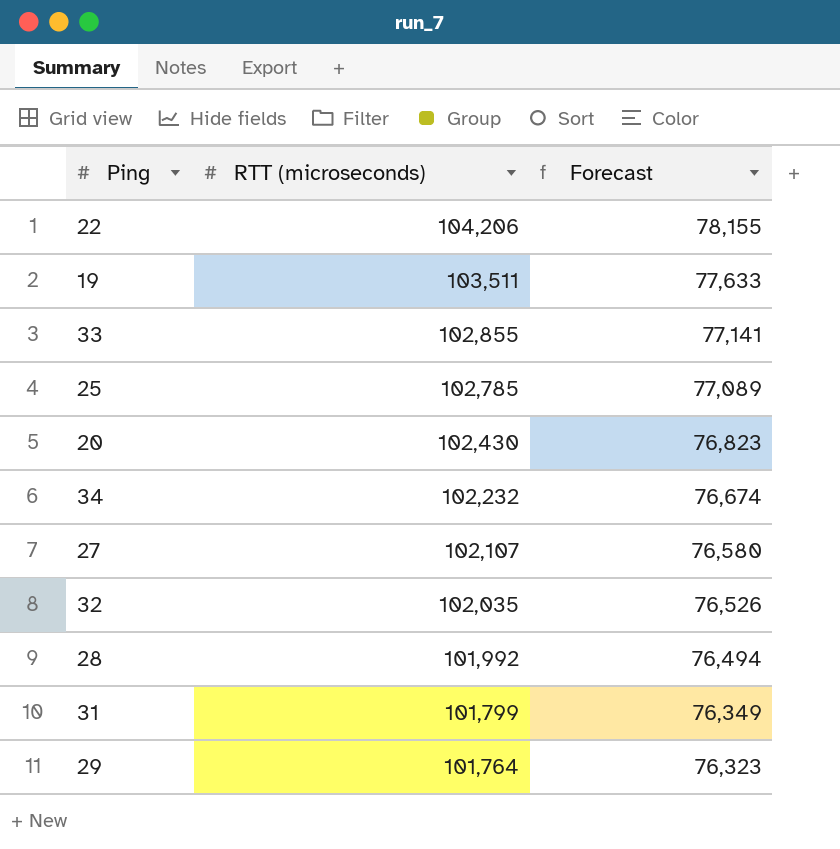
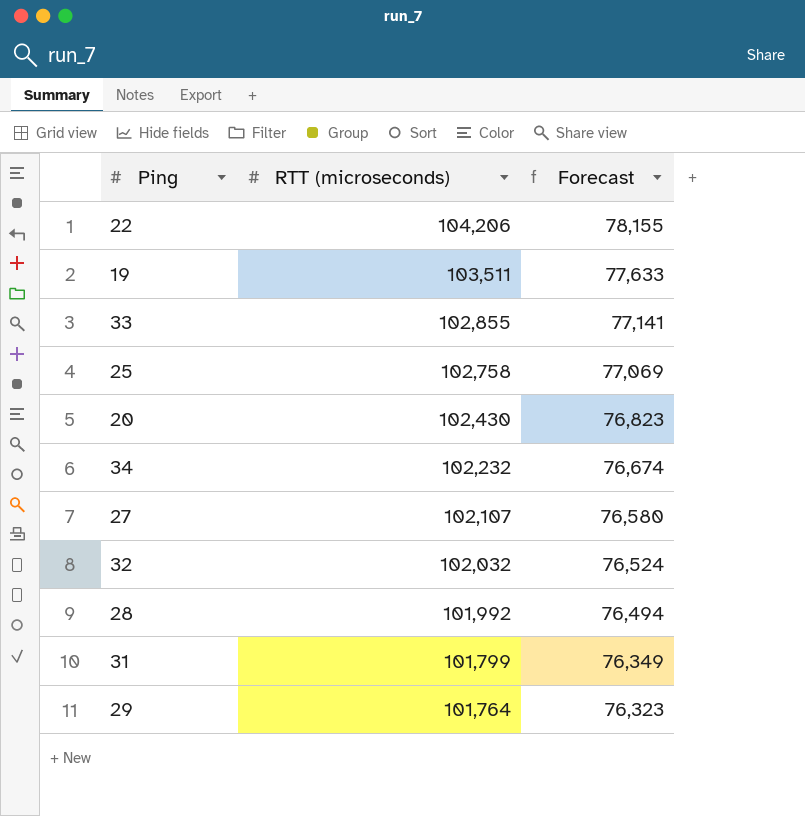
25 | RTT (microseconds): 102,785 -> 102,758
25 | Forecast: 77,089 -> 77,069
32 | RTT (microseconds): 102,035 -> 102,032
32 | Forecast: 76,526 -> 76,524

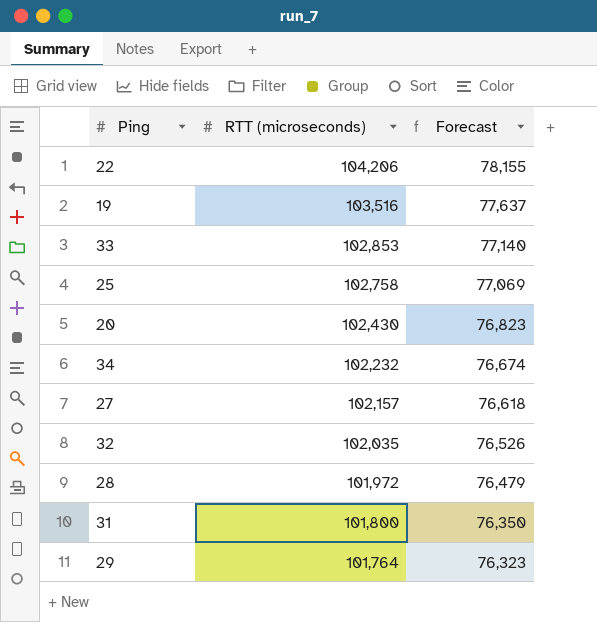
19 | RTT (microseconds): 103,511 -> 103,516
19 | Forecast: 77,633 -> 77,637
33 | RTT (microseconds): 102,855 -> 102,853
33 | Forecast: 77,141 -> 77,140
27 | RTT (microseconds): 102,107 -> 102,157
27 | Forecast: 76,580 -> 76,618
32 | RTT (microseconds): 102,032 -> 102,035
32 | Forecast: 76,524 -> 76,526
28 | RTT (microseconds): 101,992 -> 101,972
28 | Forecast: 76,494 -> 76,479
31 | RTT (microseconds): 101,799 -> 101,800
31 | Forecast: 76,349 -> 76,350

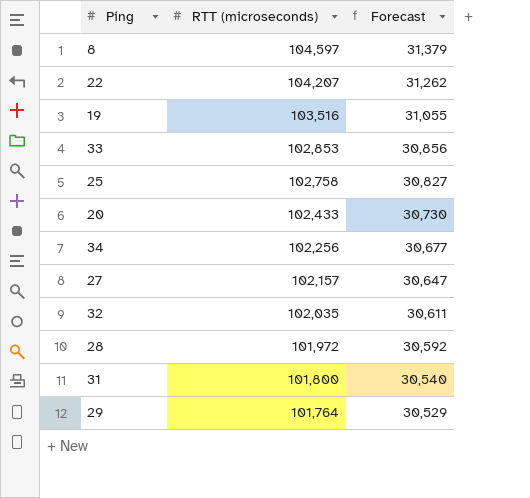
column Forecast | formula: [RTT (microseconds)] * 0.75 -> [RTT (microseconds)] * 0.3
row 8: none -> 104,597 | 31,379
22 | RTT (microseconds): 104,206 -> 104,207
20 | RTT (microseconds): 102,430 -> 102,433
34 | RTT (microseconds): 102,232 -> 102,256

